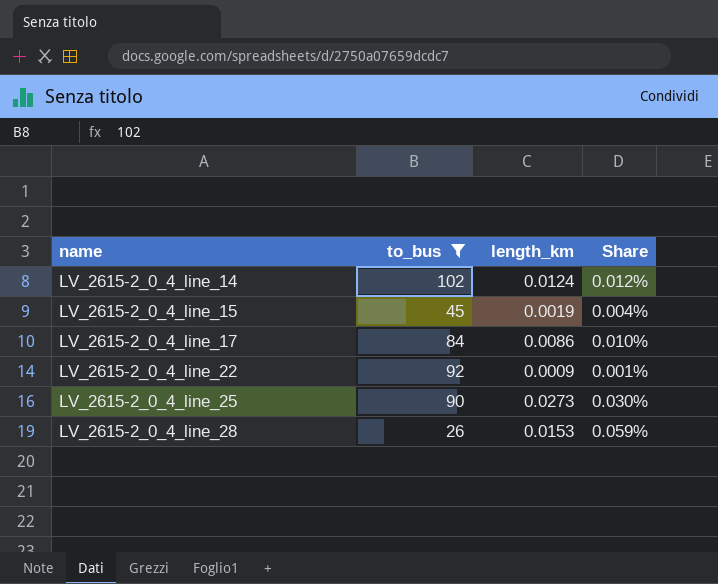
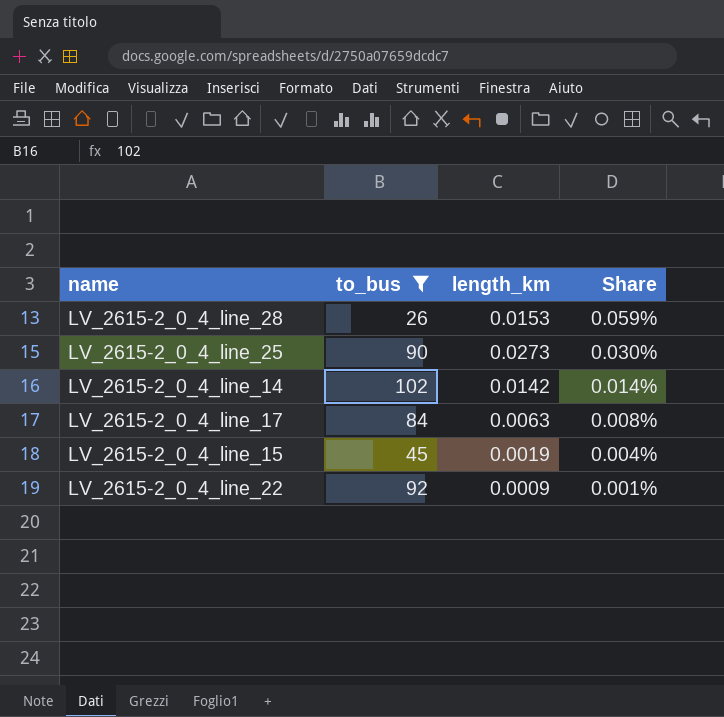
row order: name ascending -> Share descending
LV_2615-2_0_4_line_14 | length_km: 0.0124 -> 0.0142
LV_2615-2_0_4_line_14 | Share: 0.012% -> 0.014%
LV_2615-2_0_4_line_17 | length_km: 0.0086 -> 0.0063
LV_2615-2_0_4_line_17 | Share: 0.010% -> 0.008%

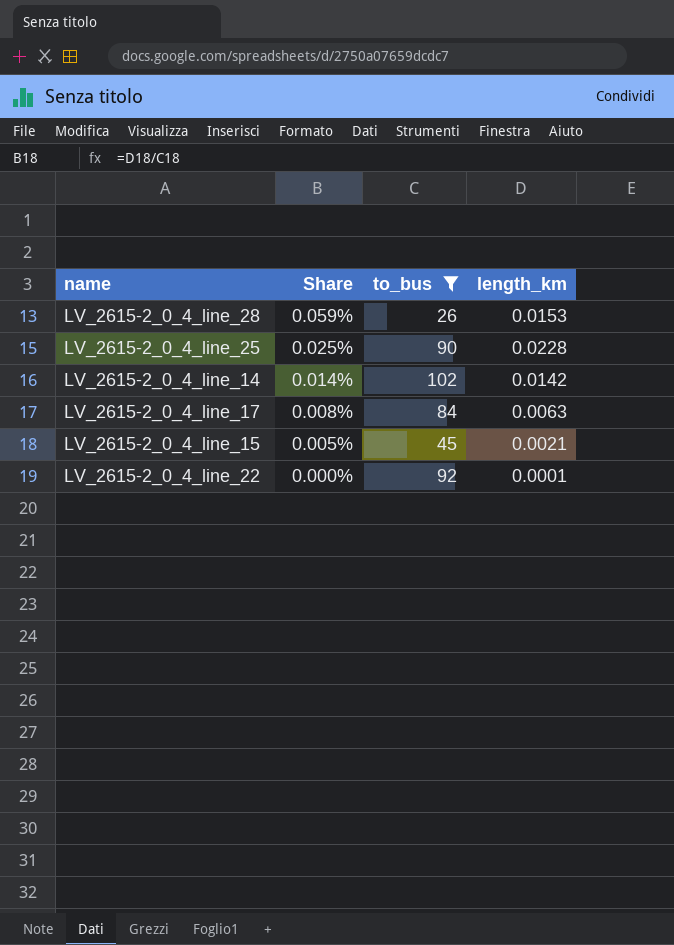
column Share | position: 4 -> 2
LV_2615-2_0_4_line_25 | Share: 0.030% -> 0.025%
LV_2615-2_0_4_line_25 | length_km: 0.0273 -> 0.0228
LV_2615-2_0_4_line_15 | Share: 0.004% -> 0.005%
LV_2615-2_0_4_line_15 | length_km: 0.0019 -> 0.0021
LV_2615-2_0_4_line_22 | Share: 0.001% -> 0.000%
LV_2615-2_0_4_line_22 | length_km: 0.0009 -> 0.0001

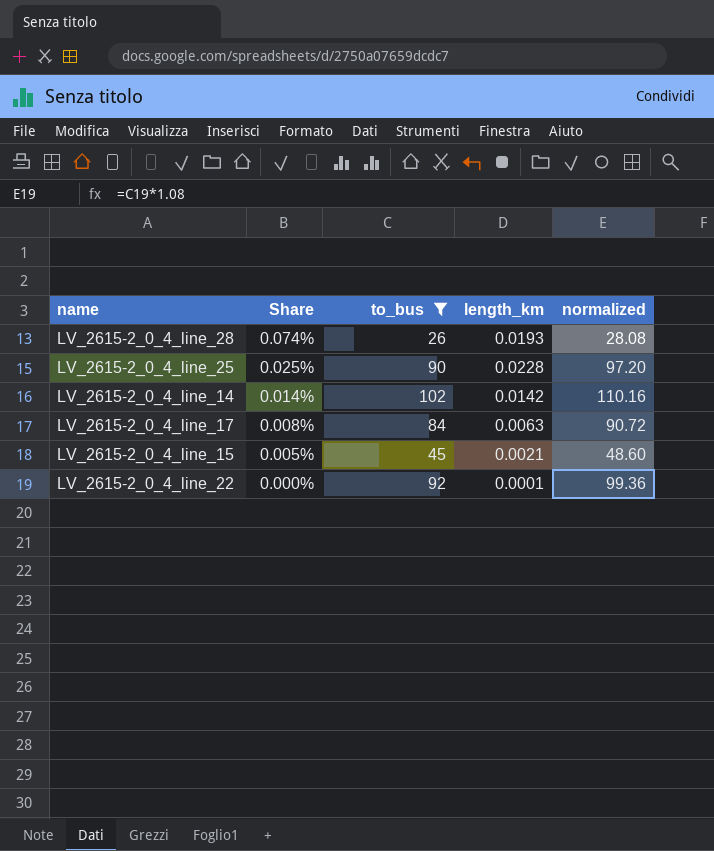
column normalized | formula: none -> [to_bus] * 1.08
LV_2615-2_0_4_line_28 | Share: 0.059% -> 0.074%
LV_2615-2_0_4_line_28 | length_km: 0.0153 -> 0.0193

